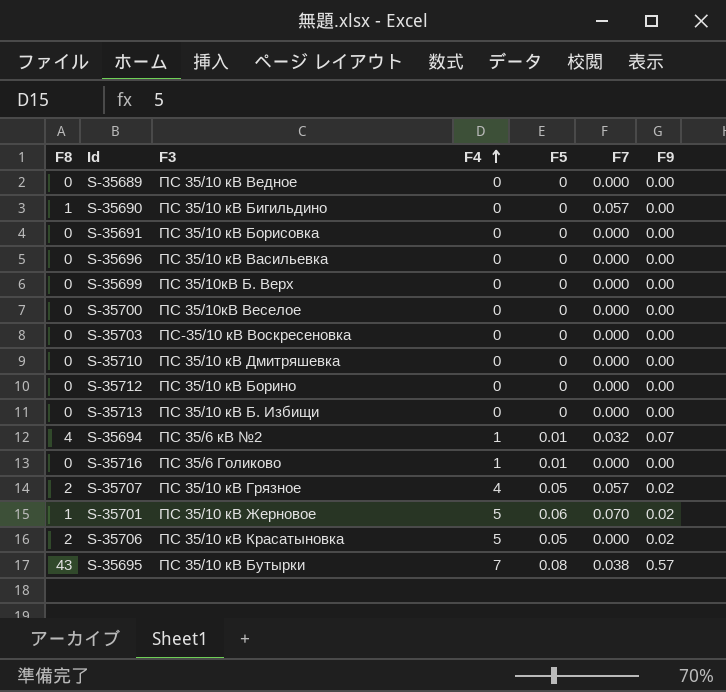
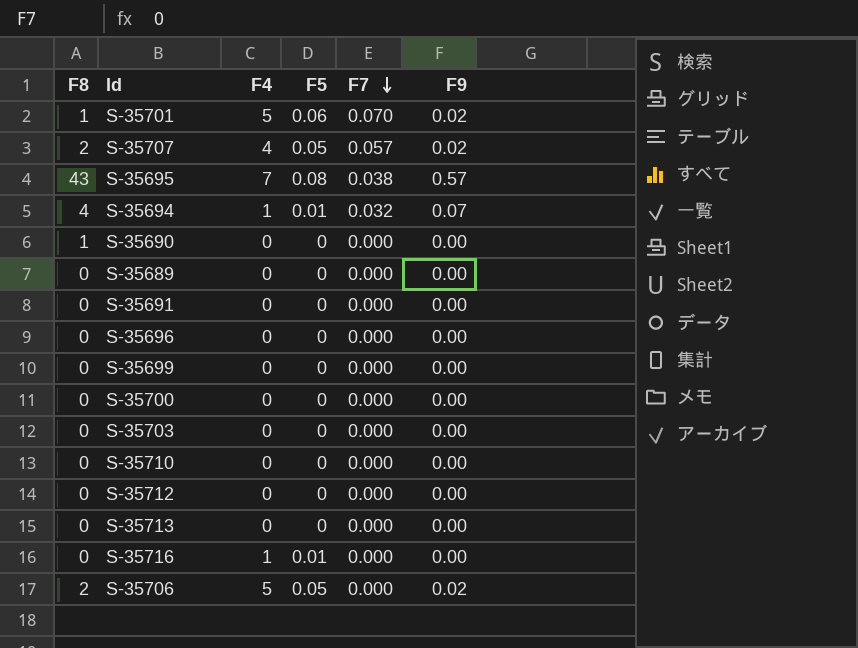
row order: F4 ascending -> F7 descending
column F3 | position: 3 -> none
S-35690 | F7: 0.057 -> 0.000

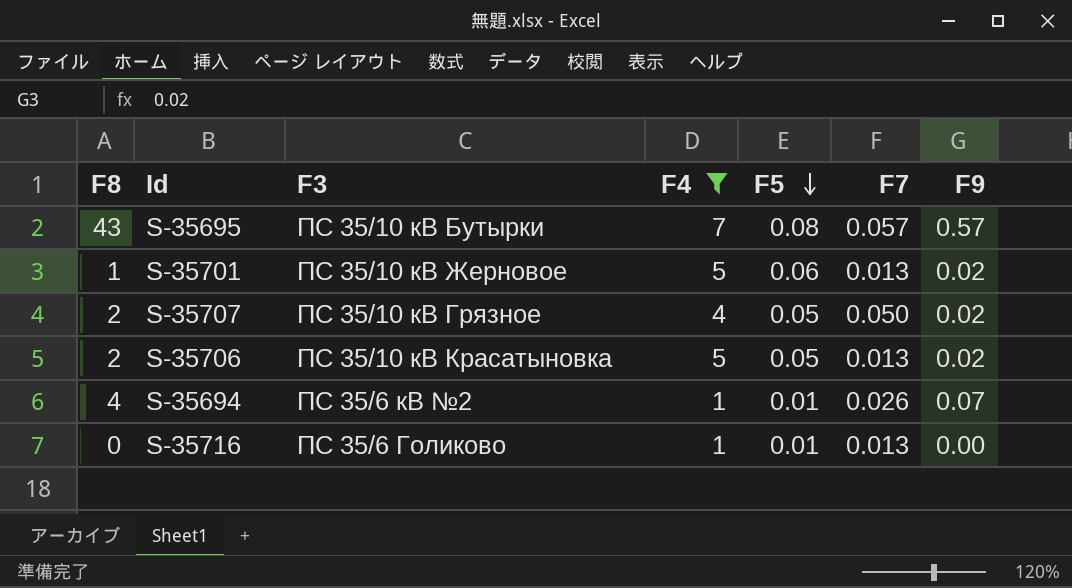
filter: none -> F4 != 0
row order: F7 descending -> F5 descending
column F3 | position: none -> 3
S-35695 | F7: 0.038 -> 0.057
S-35701 | F7: 0.070 -> 0.013
S-35707 | F7: 0.057 -> 0.050
S-35706 | F7: 0.000 -> 0.013
S-35694 | F7: 0.032 -> 0.026
S-35716 | F7: 0.000 -> 0.013

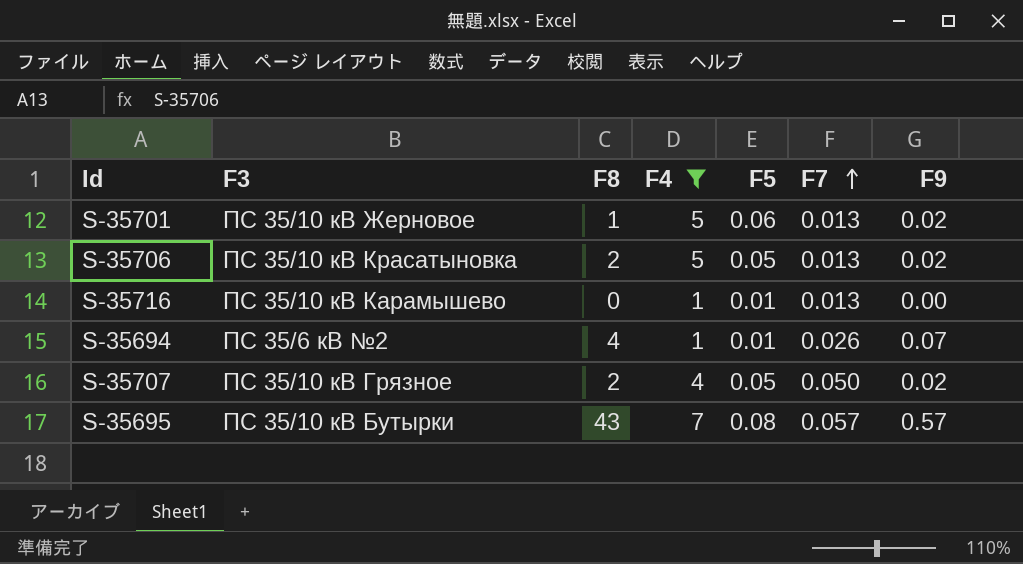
row order: F5 descending -> F7 ascending
column F8 | position: 1 -> 3
S-35716 | F3: ПС 35/6 Голиково -> ПС 35/10 кВ Карамышево

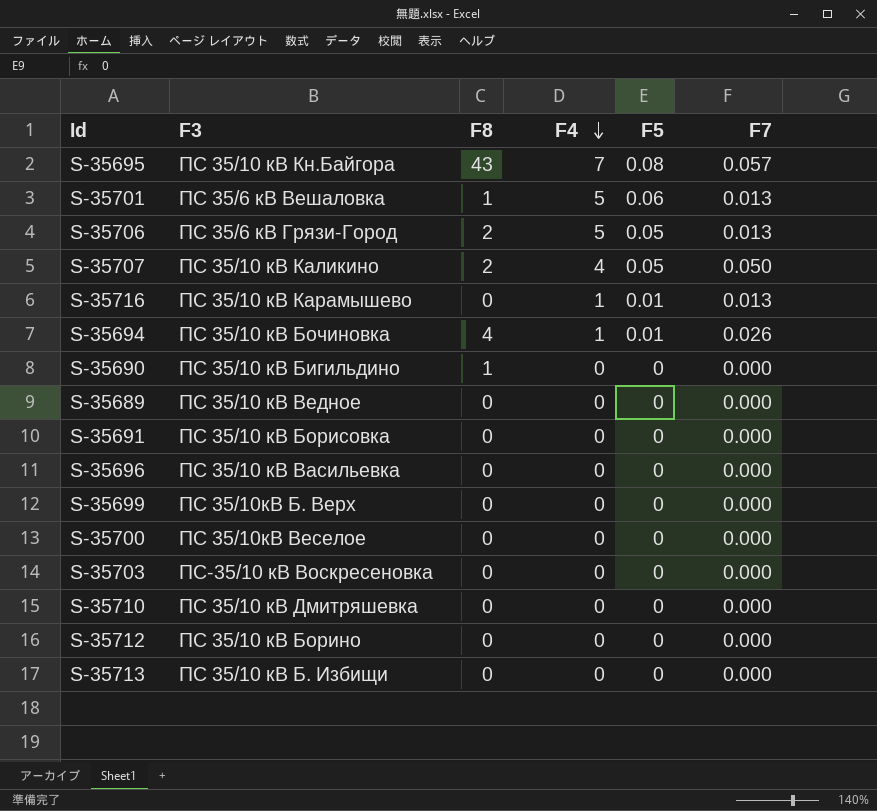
filter: F4 != 0 -> none
row order: F7 ascending -> F4 descending
column F9 | position: 7 -> none
S-35695 | F3: ПС 35/10 кВ Бутырки -> ПС 35/10 кВ Кн.Байгора
S-35701 | F3: ПС 35/10 кВ Жерновое -> ПС 35/6 кВ Вешаловка
S-35706 | F3: ПС 35/10 кВ Красатыновка -> ПС 35/6 кВ Грязи-Город
S-35707 | F3: ПС 35/10 кВ Грязное -> ПС 35/10 кВ Каликино
S-35694 | F3: ПС 35/6 кВ №2 -> ПС 35/10 кВ Бочиновка

